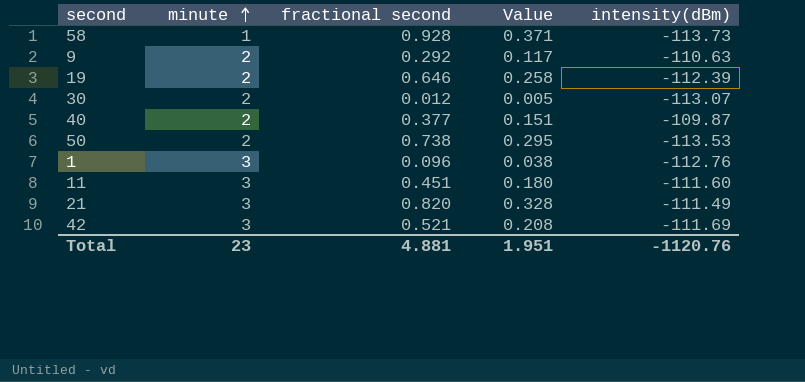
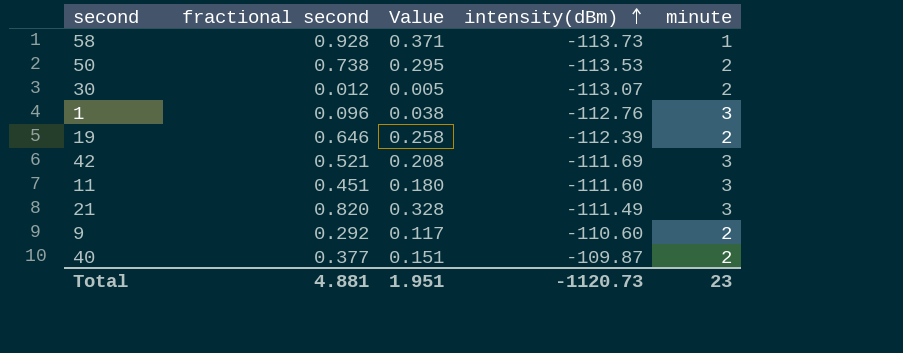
row order: minute ascending -> intensity(dBm) ascending
column minute | position: 2 -> 5
9 | intensity(dBm): -110.63 -> -110.60
Total | intensity(dBm): -1120.76 -> -1120.73

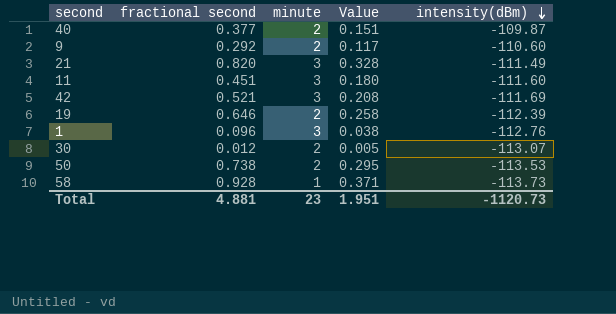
row order: intensity(dBm) ascending -> intensity(dBm) descending
column minute | position: 5 -> 3

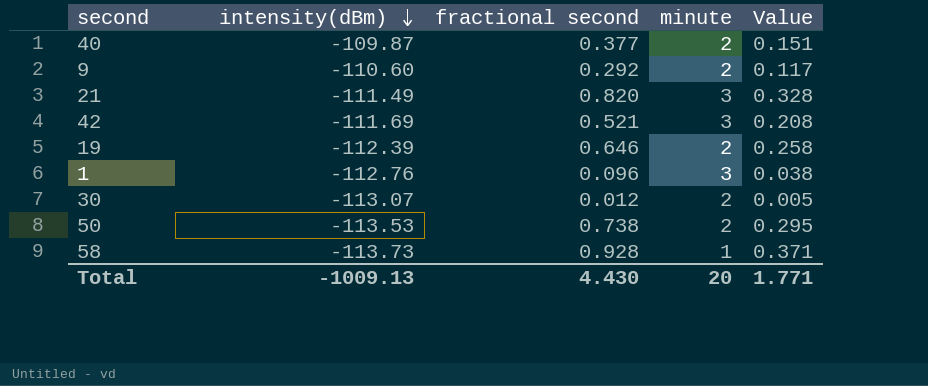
column intensity(dBm) | position: 5 -> 2
row 11: 0.451 | 3 | 0.180 | -111.60 -> none
Total | intensity(dBm): -1120.73 -> -1009.13
Total | fractional second: 4.881 -> 4.430
Total | minute: 23 -> 20
Total | Value: 1.951 -> 1.771

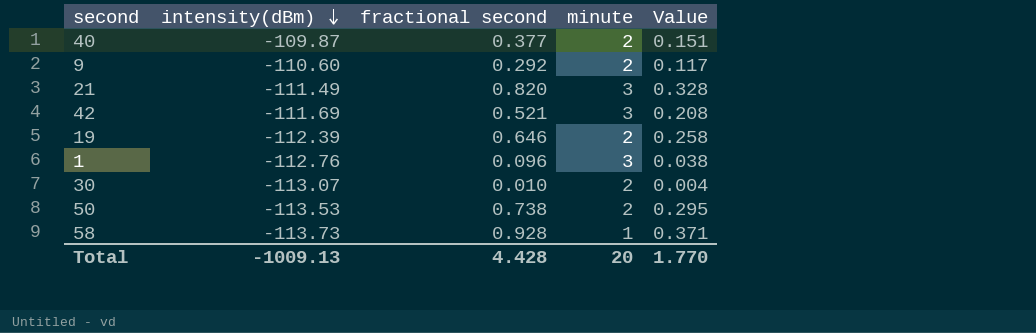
30 | fractional second: 0.012 -> 0.010
30 | Value: 0.005 -> 0.004
Total | fractional second: 4.430 -> 4.428
Total | Value: 1.771 -> 1.770

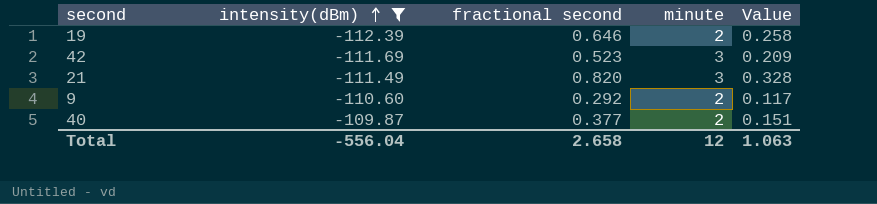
filter: none -> intensity(dBm) >= -112.39
row order: intensity(dBm) descending -> intensity(dBm) ascending
42 | fractional second: 0.521 -> 0.523
42 | Value: 0.208 -> 0.209
Total | intensity(dBm): -1009.13 -> -556.04
Total | fractional second: 4.428 -> 2.658
Total | minute: 20 -> 12
Total | Value: 1.770 -> 1.063

